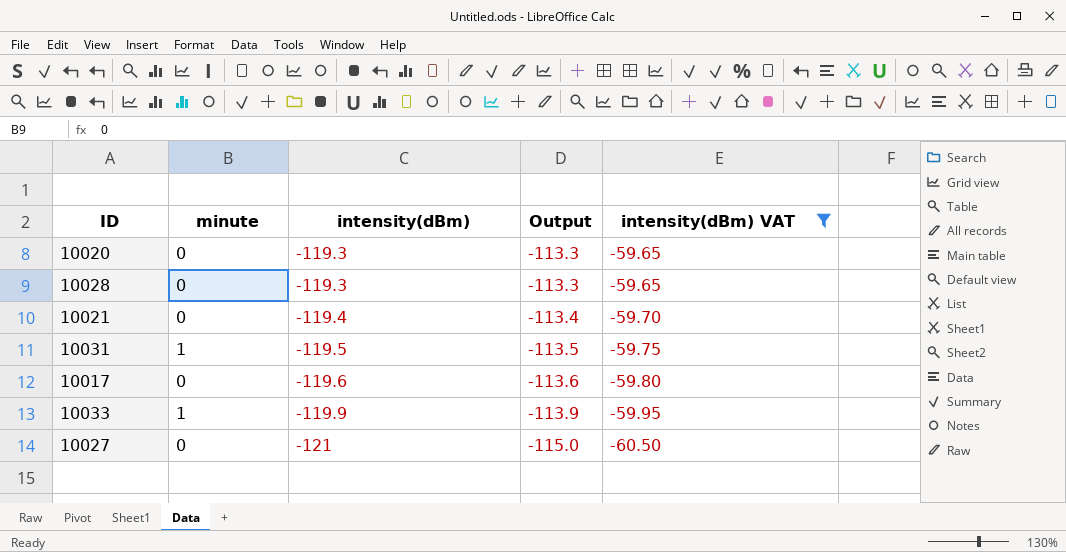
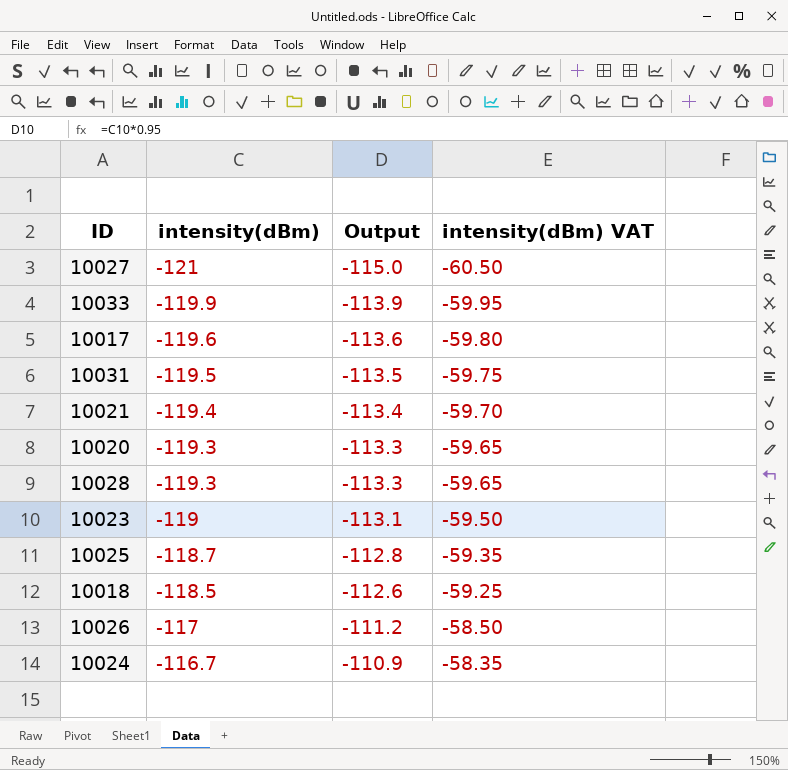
filter: intensity(dBm) VAT <= -59.65 -> none
row order: intensity(dBm) descending -> intensity(dBm) ascending
column minute | position: 2 -> none

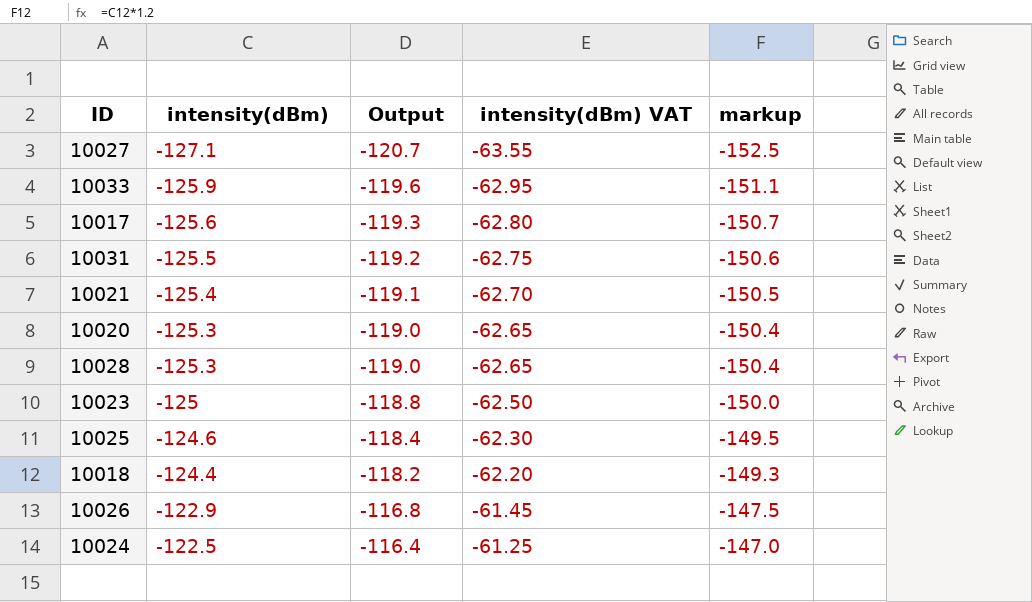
column markup | formula: none -> [intensity(dBm)] * 1.2
10027 | intensity(dBm): -121 -> -127.1
10027 | Output: -115.0 -> -120.7
10027 | intensity(dBm) VAT: -60.50 -> -63.55
10033 | intensity(dBm): -119.9 -> -125.9
10033 | Output: -113.9 -> -119.6
10033 | intensity(dBm) VAT: -59.95 -> -62.95
10017 | intensity(dBm): -119.6 -> -125.6
10017 | Output: -113.6 -> -119.3
10017 | intensity(dBm) VAT: -59.80 -> -62.80
10031 | intensity(dBm): -119.5 -> -125.5
10031 | Output: -113.5 -> -119.2
10031 | intensity(dBm) VAT: -59.75 -> -62.75
10021 | intensity(dBm): -119.4 -> -125.4
10021 | Output: -113.4 -> -119.1
10021 | intensity(dBm) VAT: -59.70 -> -62.70
10020 | intensity(dBm): -119.3 -> -125.3
10020 | Output: -113.3 -> -119.0
10020 | intensity(dBm) VAT: -59.65 -> -62.65
10028 | intensity(dBm): -119.3 -> -125.3
10028 | Output: -113.3 -> -119.0
10028 | intensity(dBm) VAT: -59.65 -> -62.65
10023 | intensity(dBm): -119 -> -125
10023 | Output: -113.1 -> -118.8
10023 | intensity(dBm) VAT: -59.50 -> -62.50
10025 | intensity(dBm): -118.7 -> -124.6
10025 | Output: -112.8 -> -118.4
10025 | intensity(dBm) VAT: -59.35 -> -62.30
10018 | intensity(dBm): -118.5 -> -124.4
10018 | Output: -112.6 -> -118.2
10018 | intensity(dBm) VAT: -59.25 -> -62.20
10026 | intensity(dBm): -117 -> -122.9
10026 | Output: -111.2 -> -116.8
10026 | intensity(dBm) VAT: -58.50 -> -61.45
10024 | intensity(dBm): -116.7 -> -122.5
10024 | Output: -110.9 -> -116.4
10024 | intensity(dBm) VAT: -58.35 -> -61.25

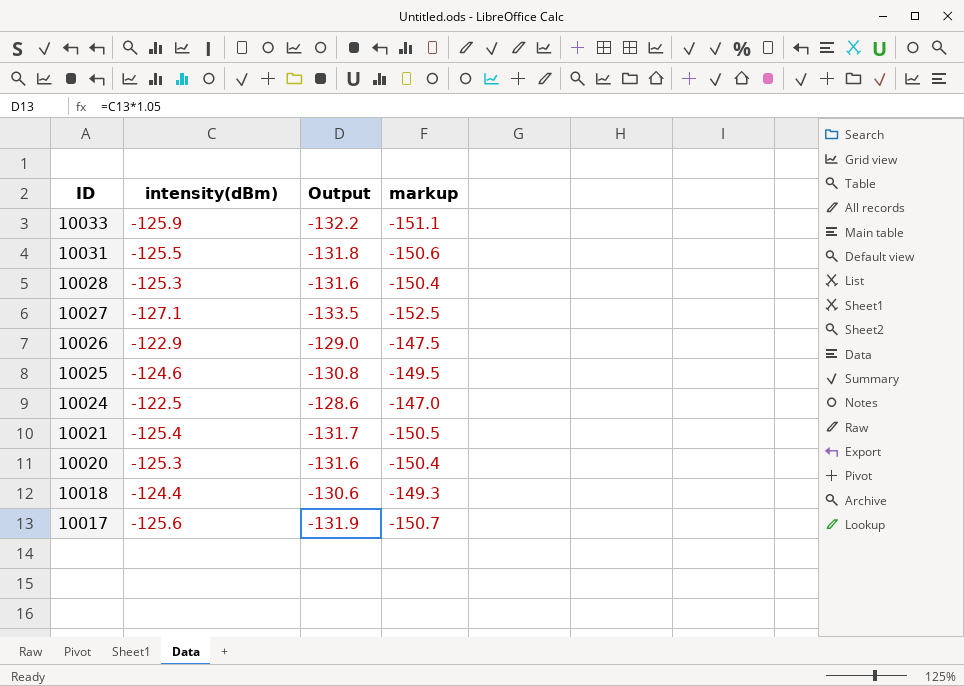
row order: intensity(dBm) ascending -> ID descending
column intensity(dBm) VAT | formula: [intensity(dBm)] * 0.5 -> none
column Output | formula: [intensity(dBm)] * 0.95 -> [intensity(dBm)] * 1.05
row 10023: -125 | -118.8 | -62.50 | -150.0 -> none

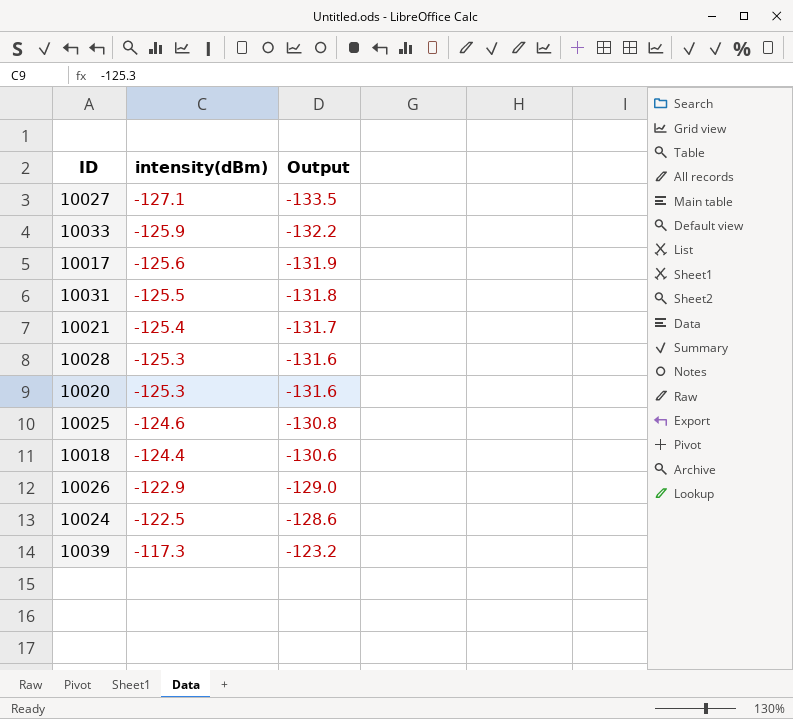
row order: ID descending -> intensity(dBm) ascending
column markup | formula: [intensity(dBm)] * 1.2 -> none
row 10039: none -> -117.3 | -123.2

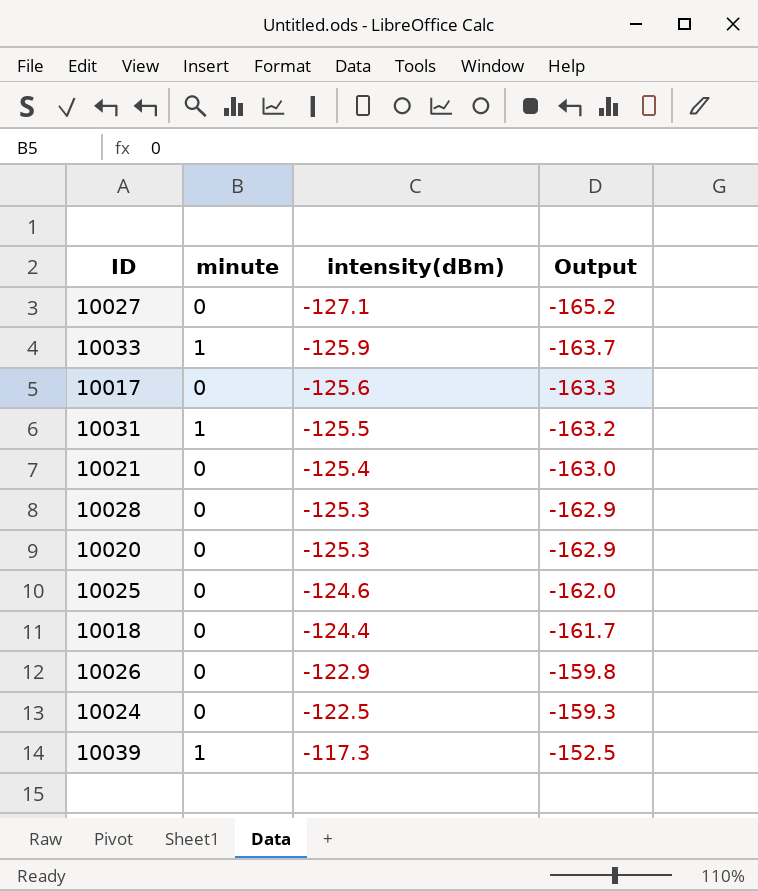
column minute | position: none -> 2
column Output | formula: [intensity(dBm)] * 1.05 -> [intensity(dBm)] * 1.3

